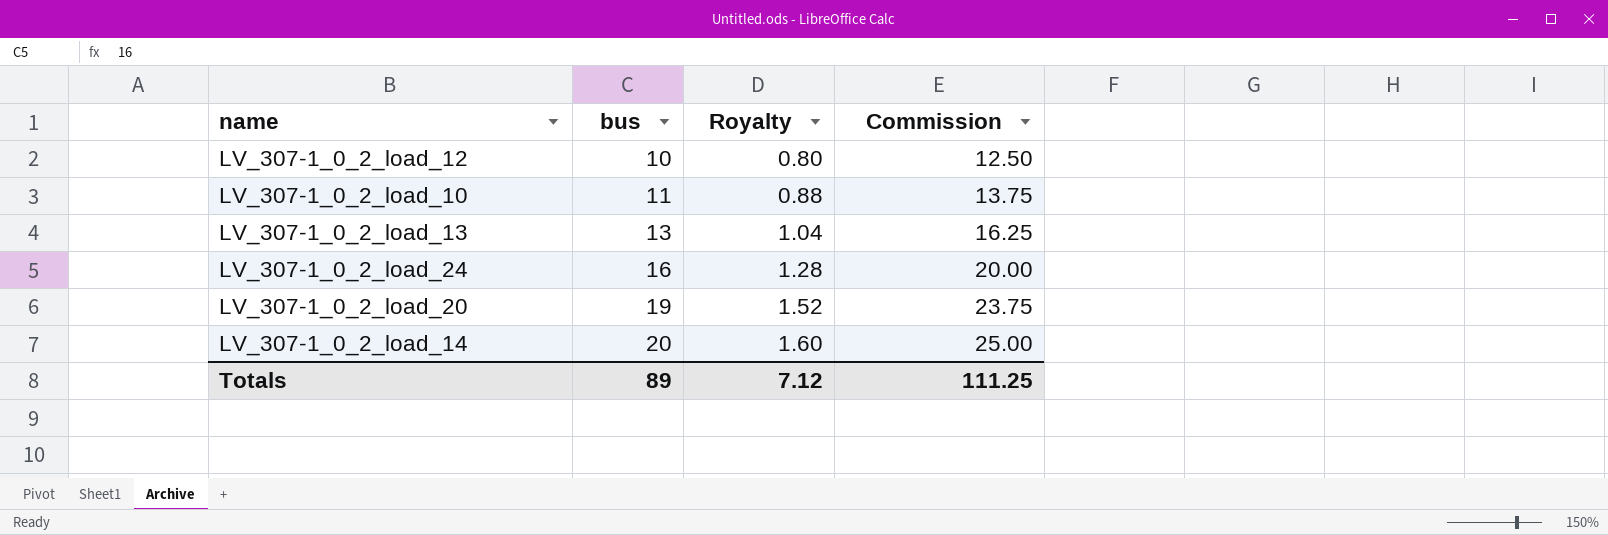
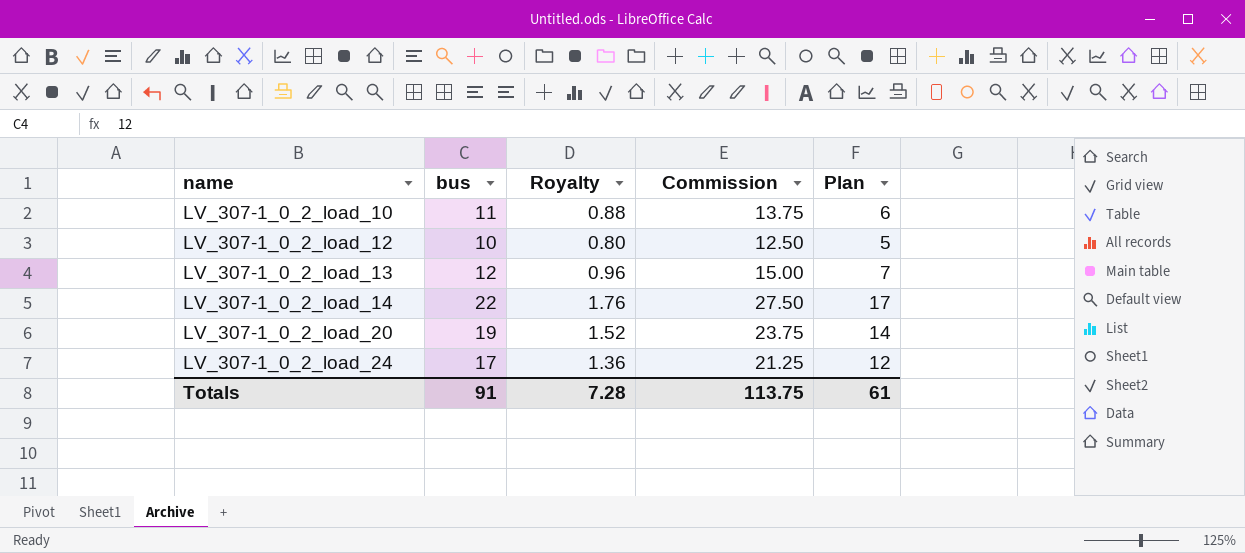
row order: bus ascending -> name ascending
column Plan | formula: none -> [bus] - 5
LV_307-1_0_2_load_13 | bus: 13 -> 12
LV_307-1_0_2_load_13 | Royalty: 1.04 -> 0.96
LV_307-1_0_2_load_13 | Commission: 16.25 -> 15.00
LV_307-1_0_2_load_14 | bus: 20 -> 22
LV_307-1_0_2_load_14 | Royalty: 1.60 -> 1.76
LV_307-1_0_2_load_14 | Commission: 25.00 -> 27.50
LV_307-1_0_2_load_24 | bus: 16 -> 17
LV_307-1_0_2_load_24 | Royalty: 1.28 -> 1.36
LV_307-1_0_2_load_24 | Commission: 20.00 -> 21.25
Totals | bus: 89 -> 91
Totals | Royalty: 7.12 -> 7.28
Totals | Commission: 111.25 -> 113.75

